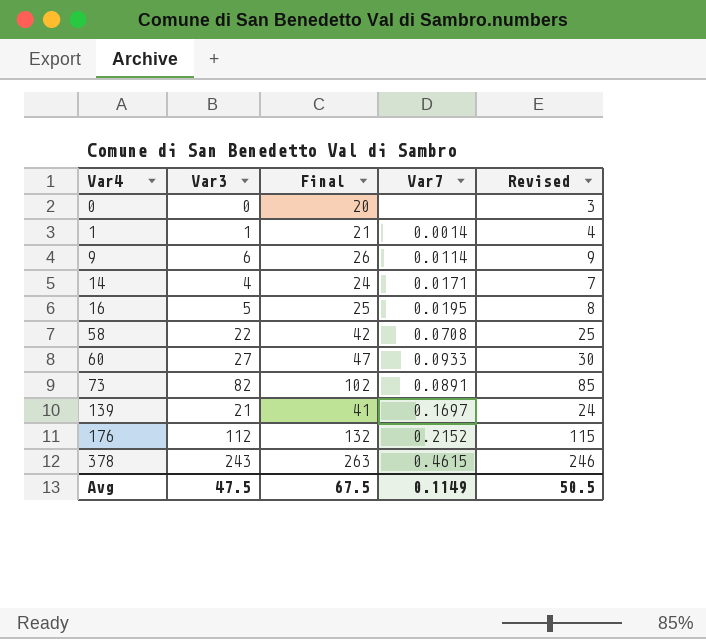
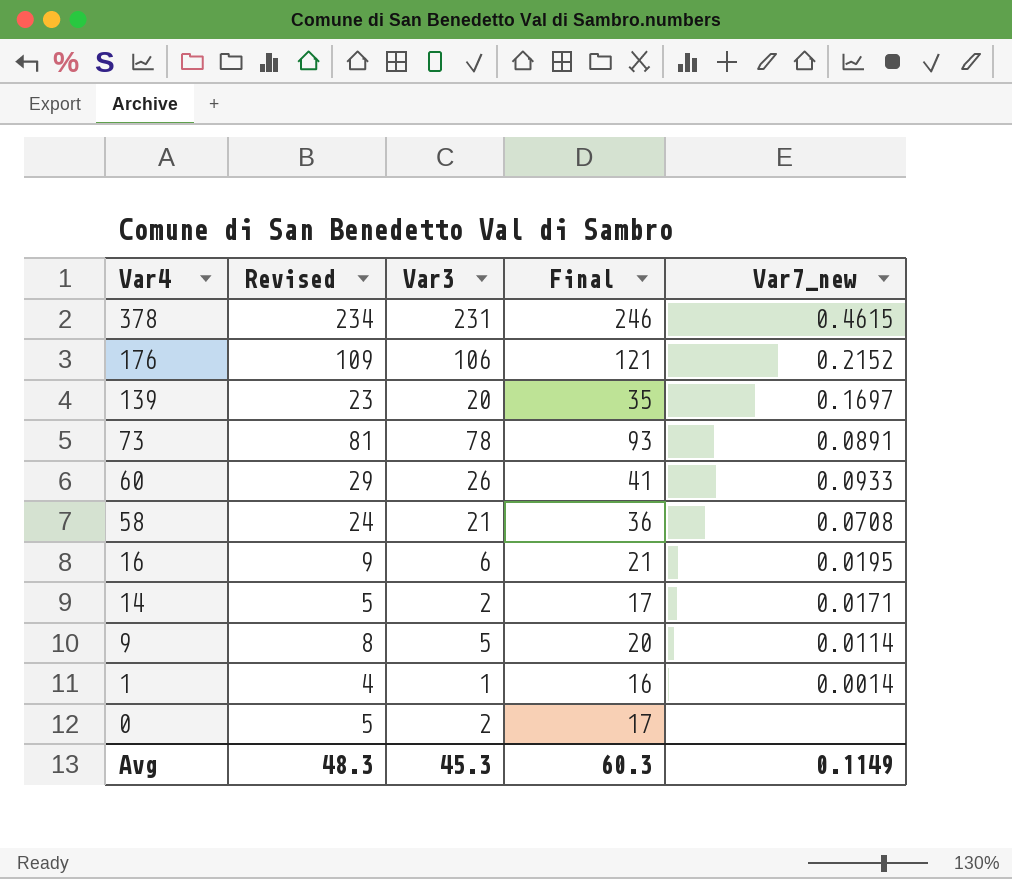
row order: Var4 ascending -> Var4 descending
column Revised | position: 5 -> 2
column Final | formula: [Var3] + 20 -> [Var3] + 15
column name: Var7 -> Var7_new
378 | Revised: 246 -> 234
378 | Var3: 243 -> 231
176 | Revised: 115 -> 109
176 | Var3: 112 -> 106
139 | Revised: 24 -> 23
139 | Var3: 21 -> 20
73 | Revised: 85 -> 81
73 | Var3: 82 -> 78
60 | Revised: 30 -> 29
60 | Var3: 27 -> 26
58 | Revised: 25 -> 24
58 | Var3: 22 -> 21
16 | Revised: 8 -> 9
16 | Var3: 5 -> 6
14 | Revised: 7 -> 5
14 | Var3: 4 -> 2
9 | Revised: 9 -> 8
9 | Var3: 6 -> 5
0 | Revised: 3 -> 5
0 | Var3: 0 -> 2
Avg | Revised: 50.5 -> 48.3
Avg | Var3: 47.5 -> 45.3
Avg | Final: 67.5 -> 60.3

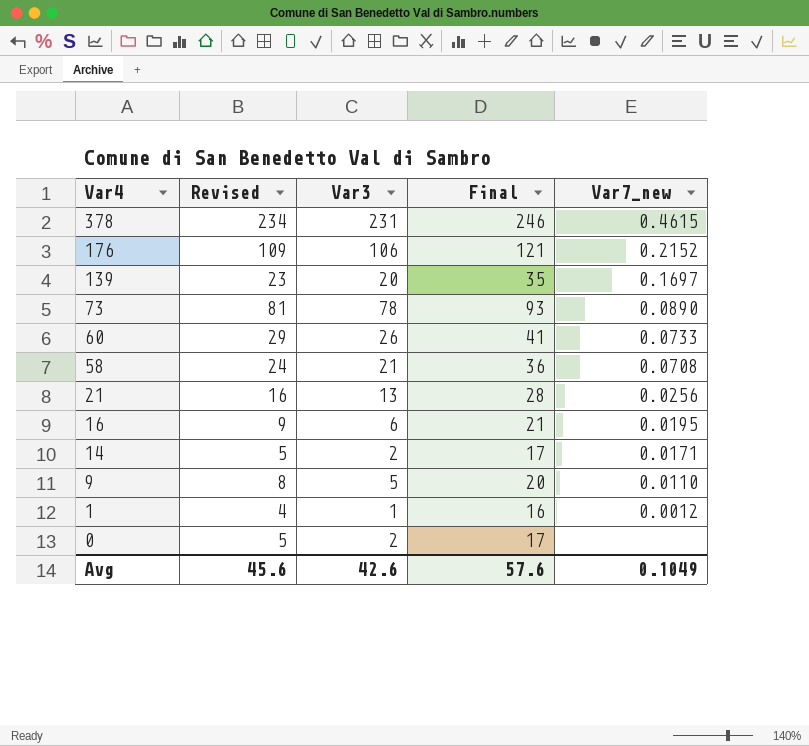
73 | Var7_new: 0.0891 -> 0.0890
60 | Var7_new: 0.0933 -> 0.0733
row 21: none -> 16 | 13 | 28 | 0.0256
9 | Var7_new: 0.0114 -> 0.0110
1 | Var7_new: 0.0014 -> 0.0012
Avg | Revised: 48.3 -> 45.6
Avg | Var3: 45.3 -> 42.6
Avg | Final: 60.3 -> 57.6
Avg | Var7_new: 0.1149 -> 0.1049

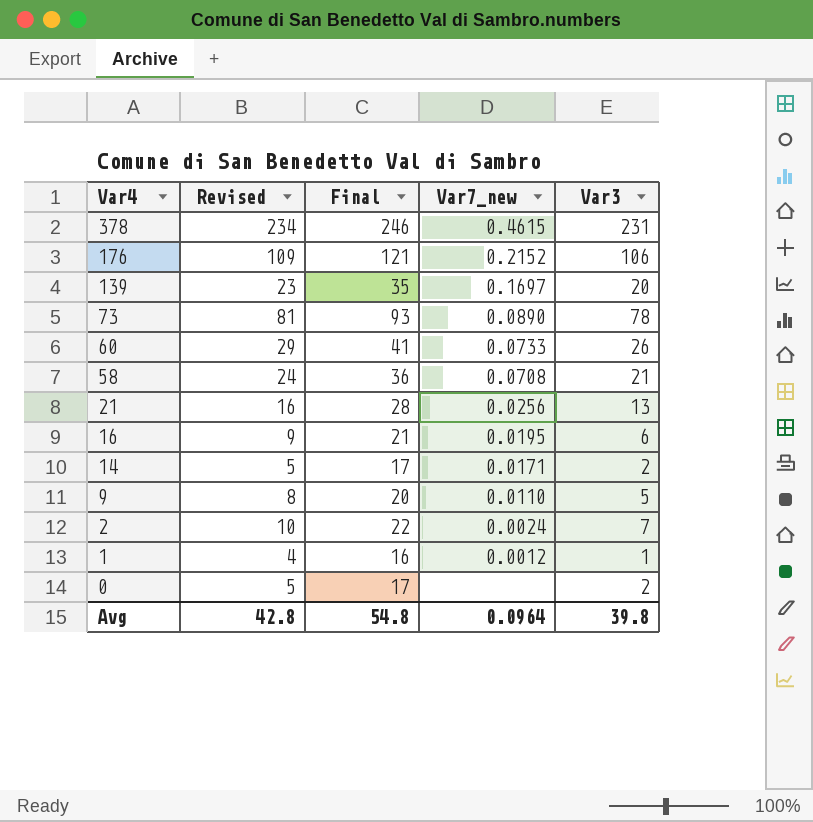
column Var3 | position: 3 -> 5
row 2: none -> 10 | 22 | 0.0024 | 7
Avg | Revised: 45.6 -> 42.8
Avg | Final: 57.6 -> 54.8
Avg | Var7_new: 0.1049 -> 0.0964
Avg | Var3: 42.6 -> 39.8

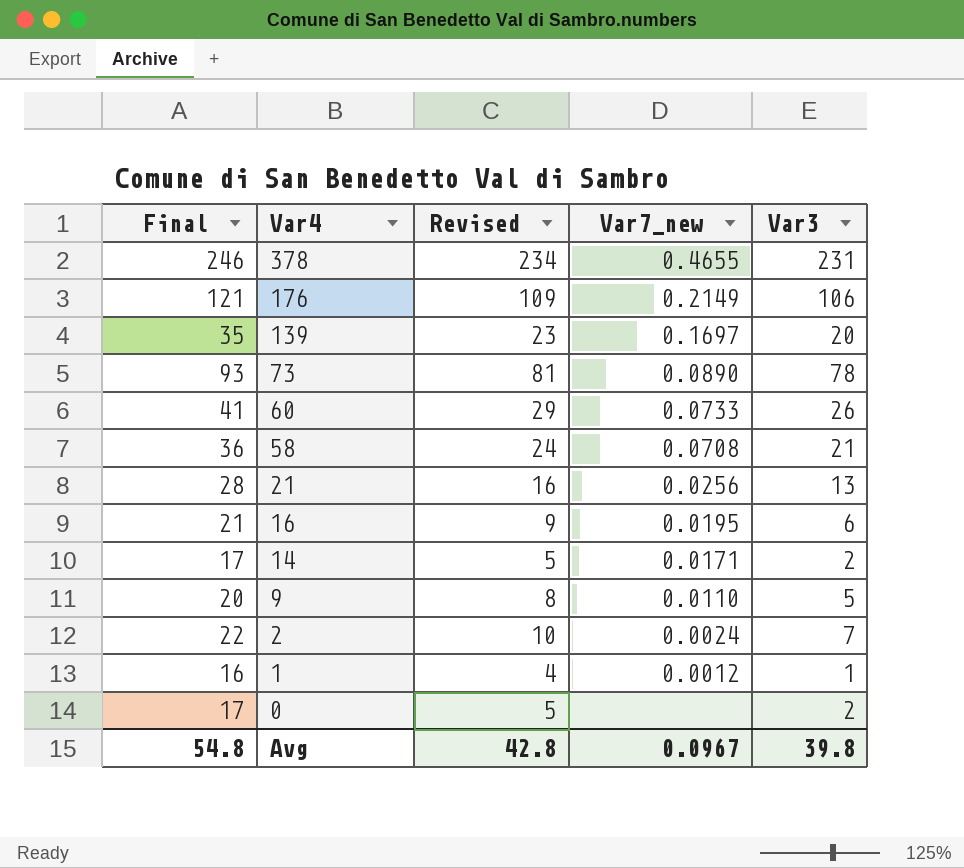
column Final | position: 3 -> 1
378 | Var7_new: 0.4615 -> 0.4655
176 | Var7_new: 0.2152 -> 0.2149
Avg | Var7_new: 0.0964 -> 0.0967

